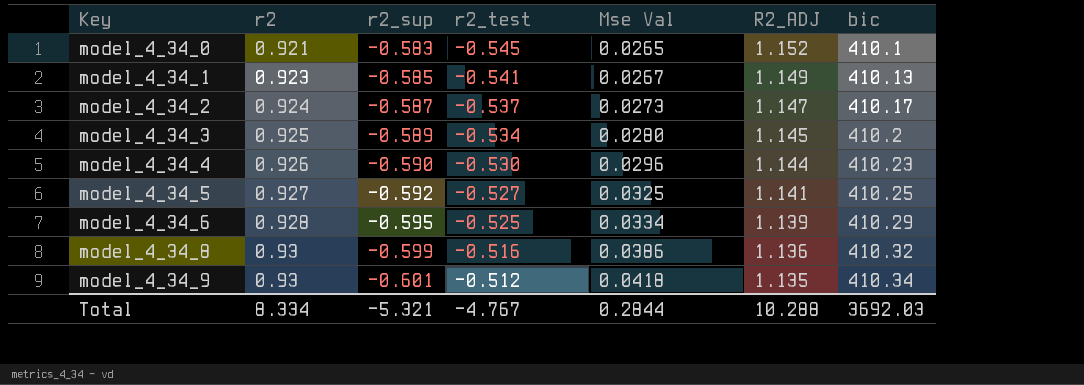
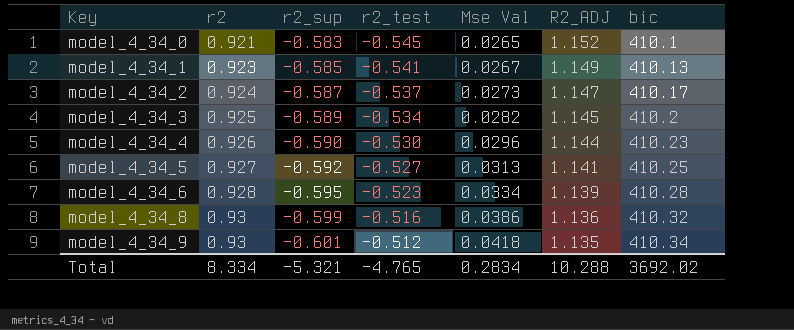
model_4_34_3 | Mse Val: 0.0280 -> 0.0282
model_4_34_5 | Mse Val: 0.0325 -> 0.0313
model_4_34_6 | r2_test: -0.525 -> -0.523
model_4_34_6 | bic: 410.29 -> 410.28
Total | r2_test: -4.767 -> -4.765
Total | Mse Val: 0.2844 -> 0.2834
Total | bic: 3692.03 -> 3692.02

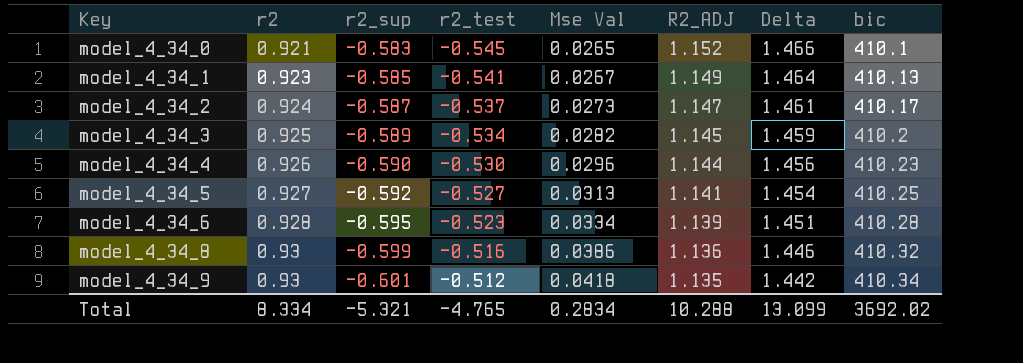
column Delta | formula: none -> [r2] - [r2_test]

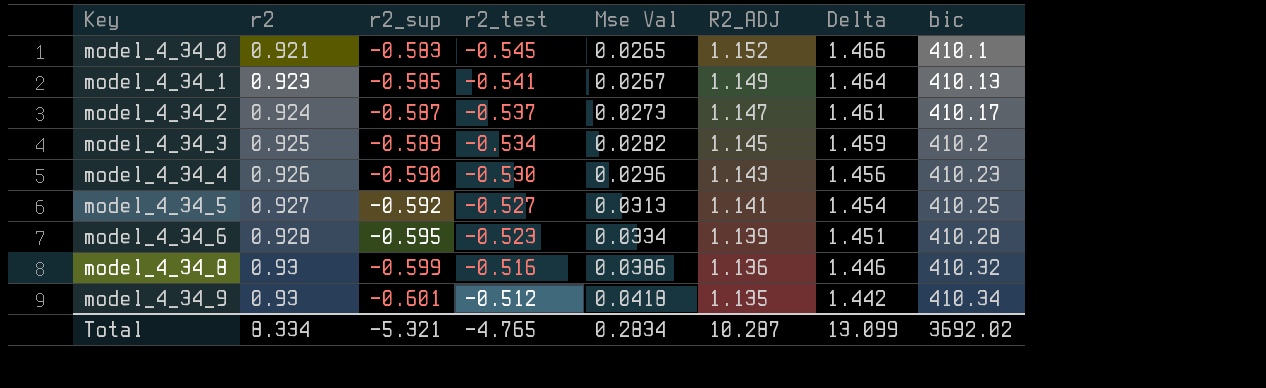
model_4_34_4 | R2_ADJ: 1.144 -> 1.143
Total | R2_ADJ: 10.288 -> 10.287

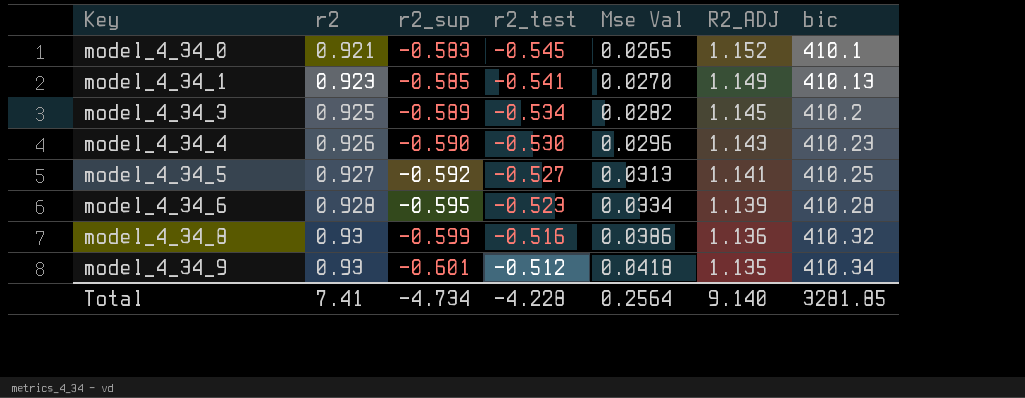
column Delta | formula: [r2] - [r2_test] -> none
row model_4_34_2: 0.924 | -0.587 | -0.537 | 0.0273 | 1.147 | 1.461 | 410.17 -> none
model_4_34_1 | Mse Val: 0.0267 -> 0.0270
Total | r2: 8.334 -> 7.41
Total | r2_sup: -5.321 -> -4.734
Total | r2_test: -4.765 -> -4.228
Total | Mse Val: 0.2834 -> 0.2564
Total | R2_ADJ: 10.287 -> 9.140
Total | bic: 3692.02 -> 3281.85

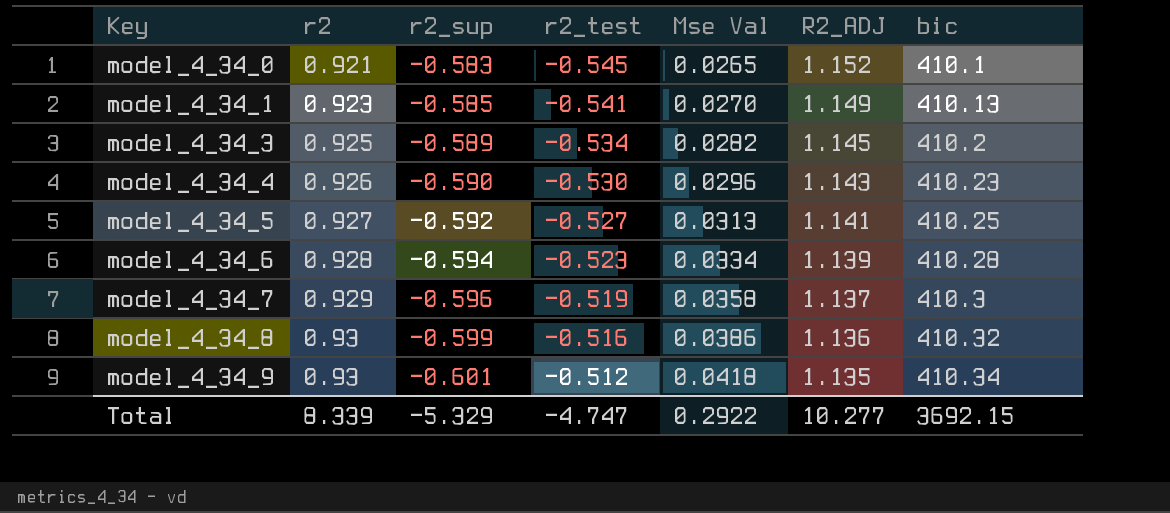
model_4_34_6 | r2_sup: -0.595 -> -0.594
row model_4_34_7: none -> 0.929 | -0.596 | -0.519 | 0.0358 | 1.137 | 410.3
Total | r2: 7.41 -> 8.339
Total | r2_sup: -4.734 -> -5.329
Total | r2_test: -4.228 -> -4.747
Total | Mse Val: 0.2564 -> 0.2922
Total | R2_ADJ: 9.140 -> 10.277
Total | bic: 3281.85 -> 3692.15

